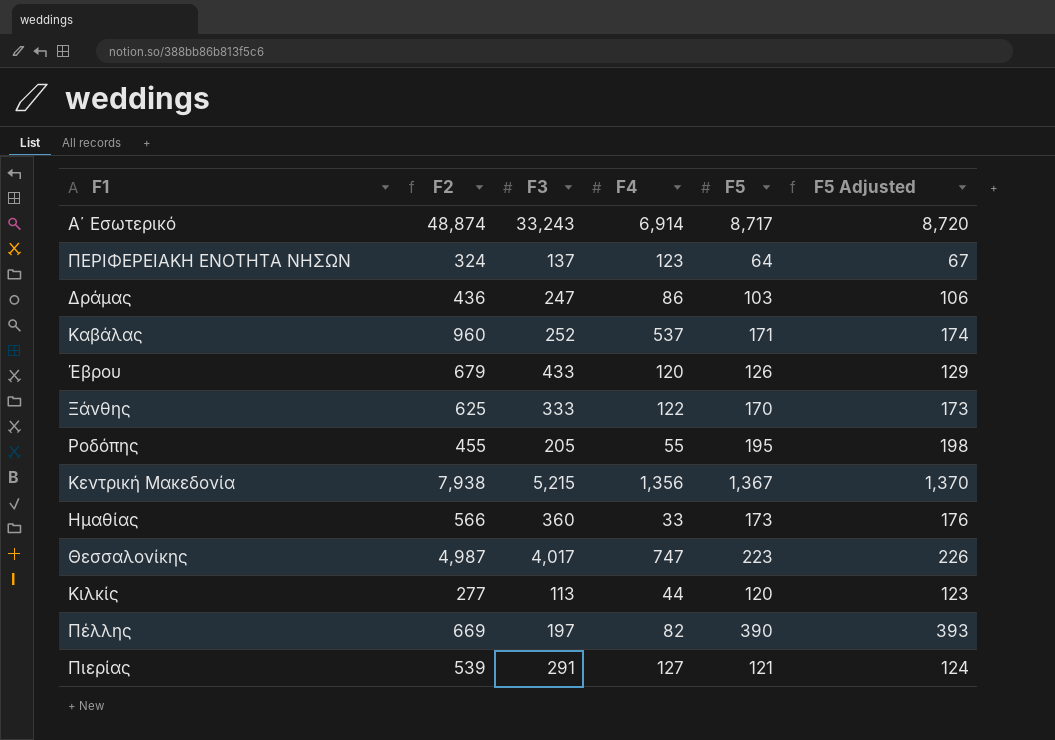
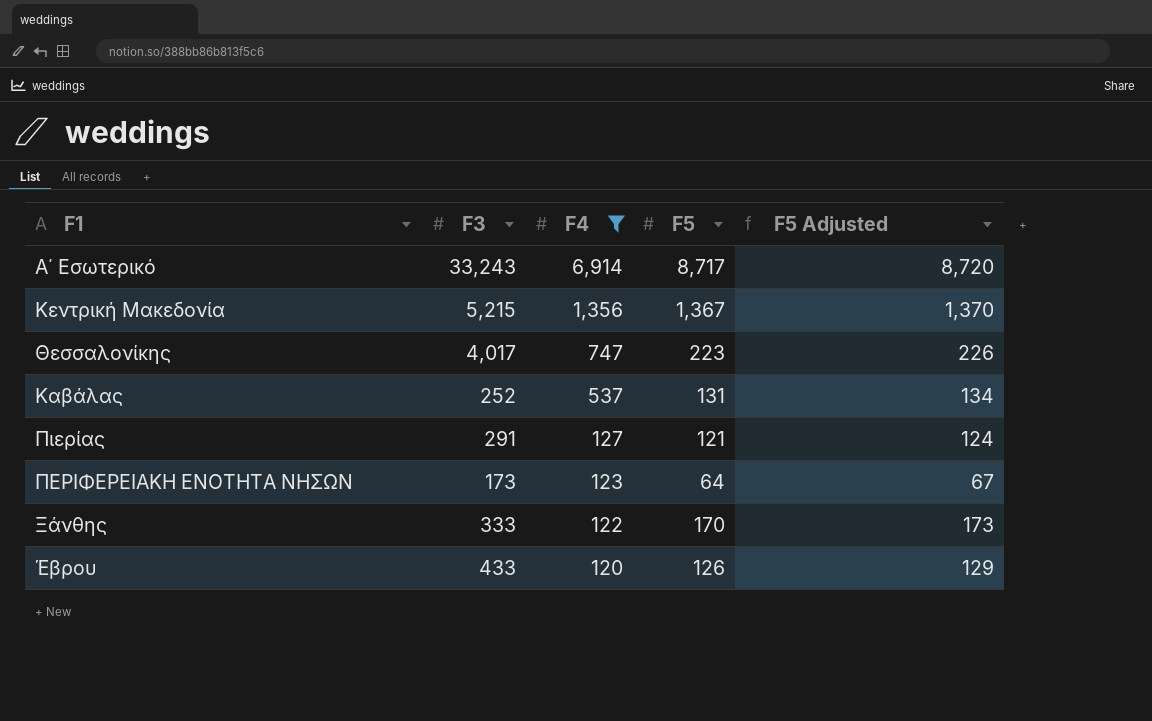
filter: none -> F4 >= 120
row order: none -> F4 descending
column F2 | formula: [F3] + [F4] + [F5] -> none
Καβάλας | F5: 171 -> 131
Καβάλας | F5 Adjusted: 174 -> 134
ΠΕΡΙΦΕΡΕΙΑΚΗ ΕΝΟΤΗΤΑ ΝΗΣΩΝ | F3: 137 -> 173

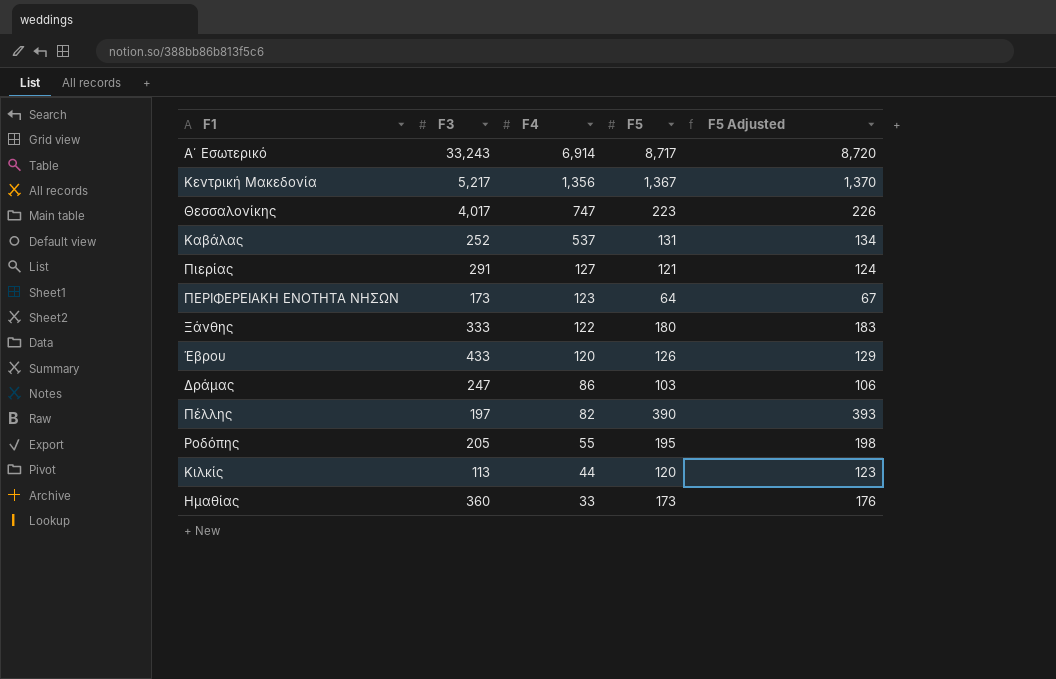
filter: F4 >= 120 -> none
Κεντρική Μακεδονία | F3: 5,215 -> 5,217
Ξάνθης | F5: 170 -> 180
Ξάνθης | F5 Adjusted: 173 -> 183

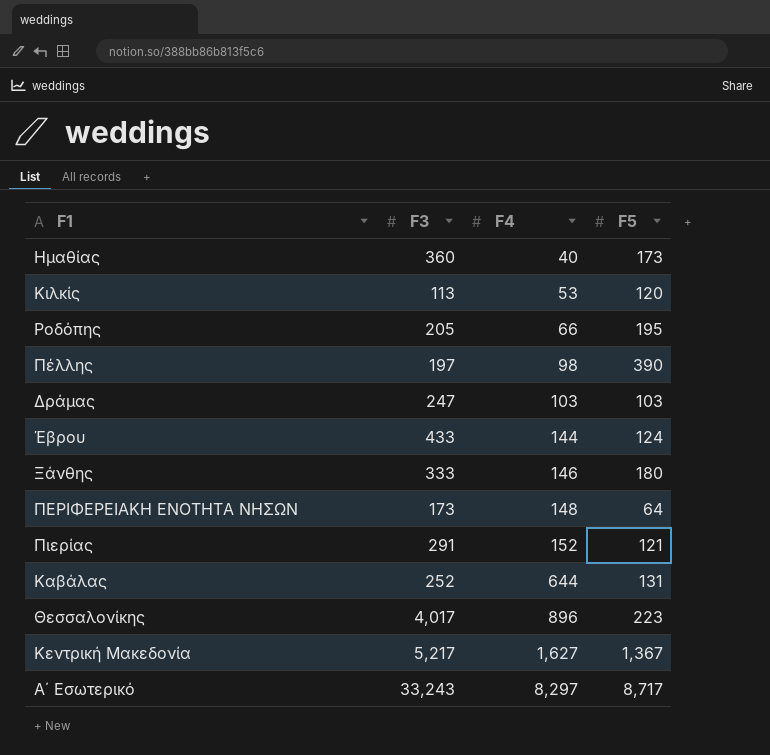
row order: F4 descending -> F4 ascending
column F5 Adjusted | formula: [F5] + 3 -> none
Ημαθίας | F4: 33 -> 40
Κιλκίς | F4: 44 -> 53
Ροδόπης | F4: 55 -> 66
Πέλλης | F4: 82 -> 98
Δράμας | F4: 86 -> 103
Έβρου | F4: 120 -> 144
Έβρου | F5: 126 -> 124
Ξάνθης | F4: 122 -> 146
ΠΕΡΙΦΕΡΕΙΑΚΗ ΕΝΟΤΗΤΑ ΝΗΣΩΝ | F4: 123 -> 148
Πιερίας | F4: 127 -> 152
Καβάλας | F4: 537 -> 644
Θεσσαλονίκης | F4: 747 -> 896
Κεντρική Μακεδονία | F4: 1,356 -> 1,627
Α΄ Εσωτερικό | F4: 6,914 -> 8,297

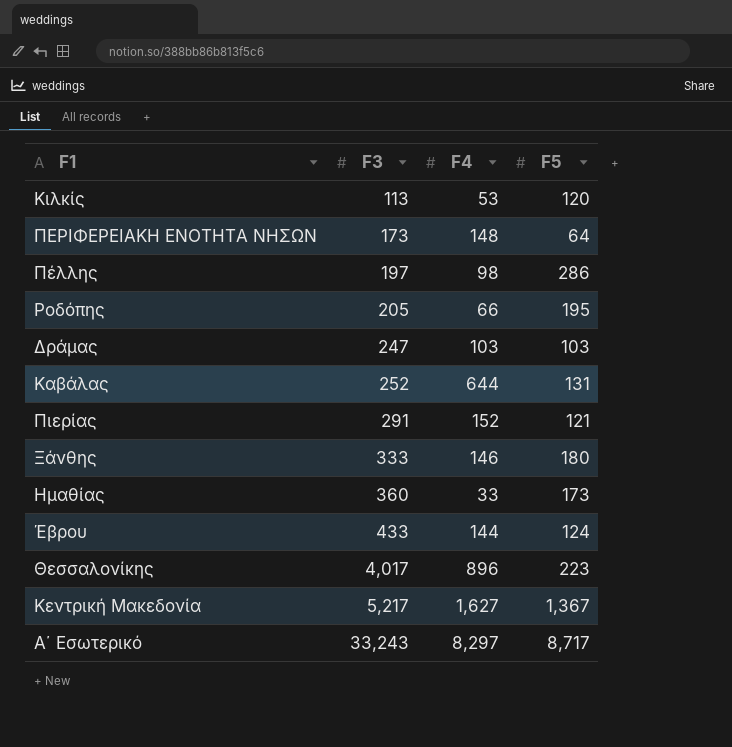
row order: F4 ascending -> F3 ascending
Πέλλης | F5: 390 -> 286
Ημαθίας | F4: 40 -> 33

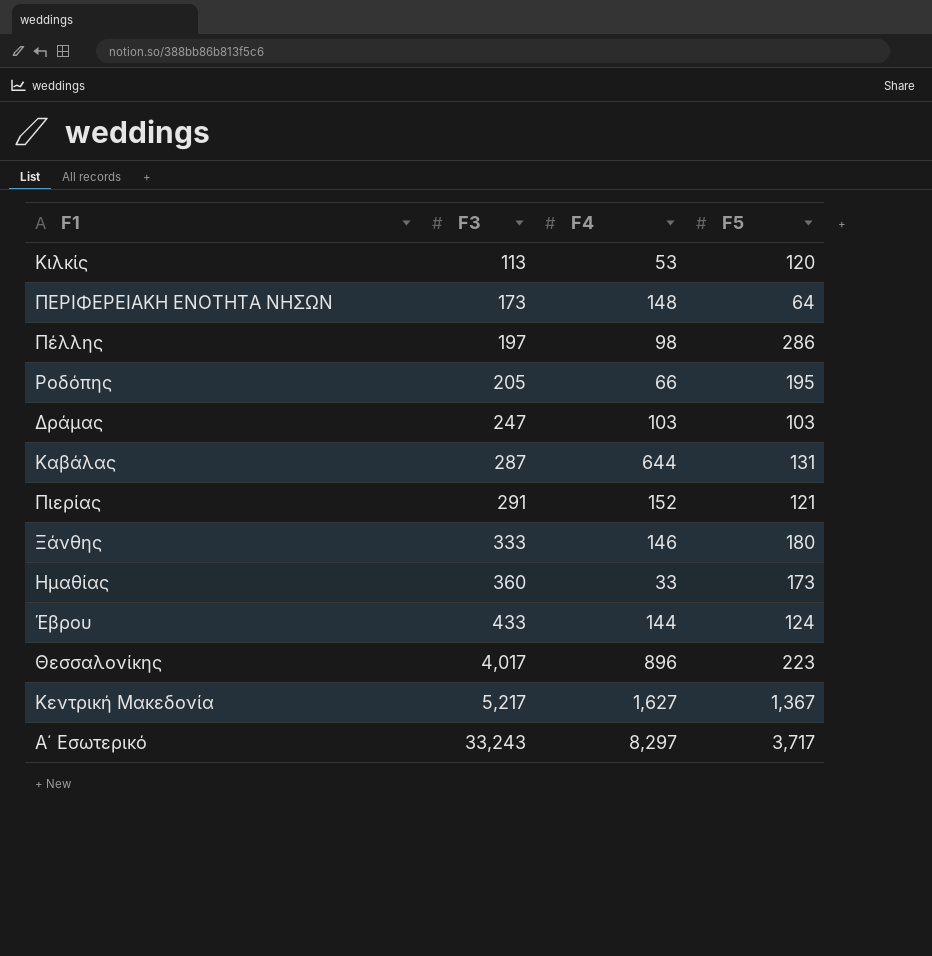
Καβάλας | F3: 252 -> 287
Α΄ Εσωτερικό | F5: 8,717 -> 3,717

